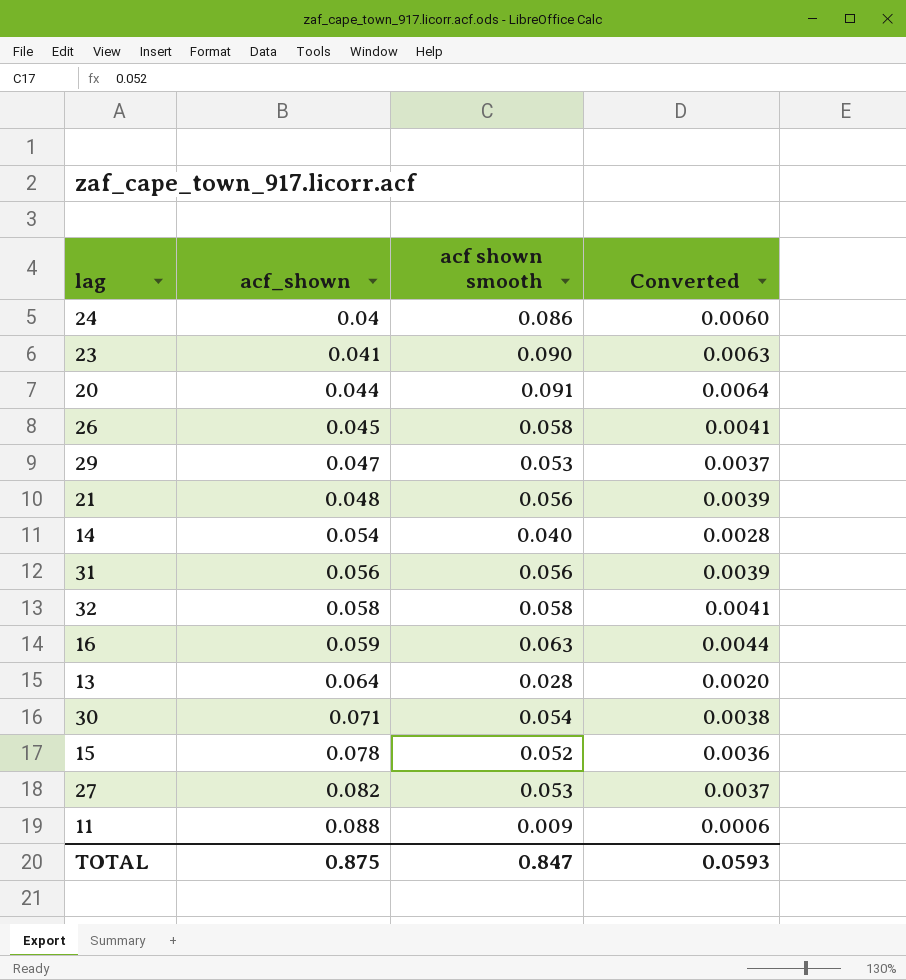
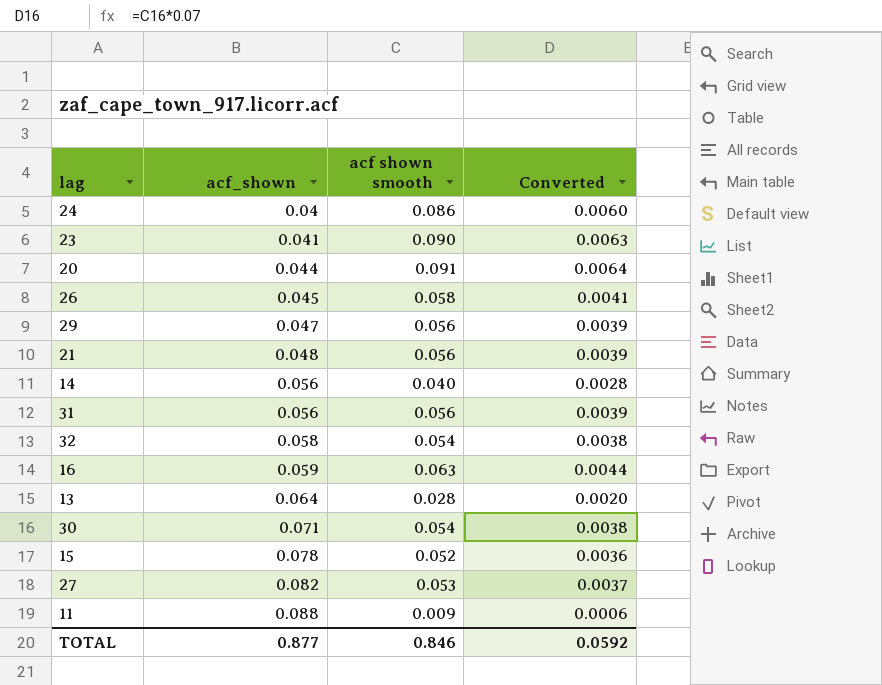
29 | acf shown smooth: 0.053 -> 0.056
29 | Converted: 0.0037 -> 0.0039
14 | acf_shown: 0.054 -> 0.056
32 | acf shown smooth: 0.058 -> 0.054
32 | Converted: 0.0041 -> 0.0038
TOTAL | acf_shown: 0.875 -> 0.877
TOTAL | acf shown smooth: 0.847 -> 0.846
TOTAL | Converted: 0.0593 -> 0.0592

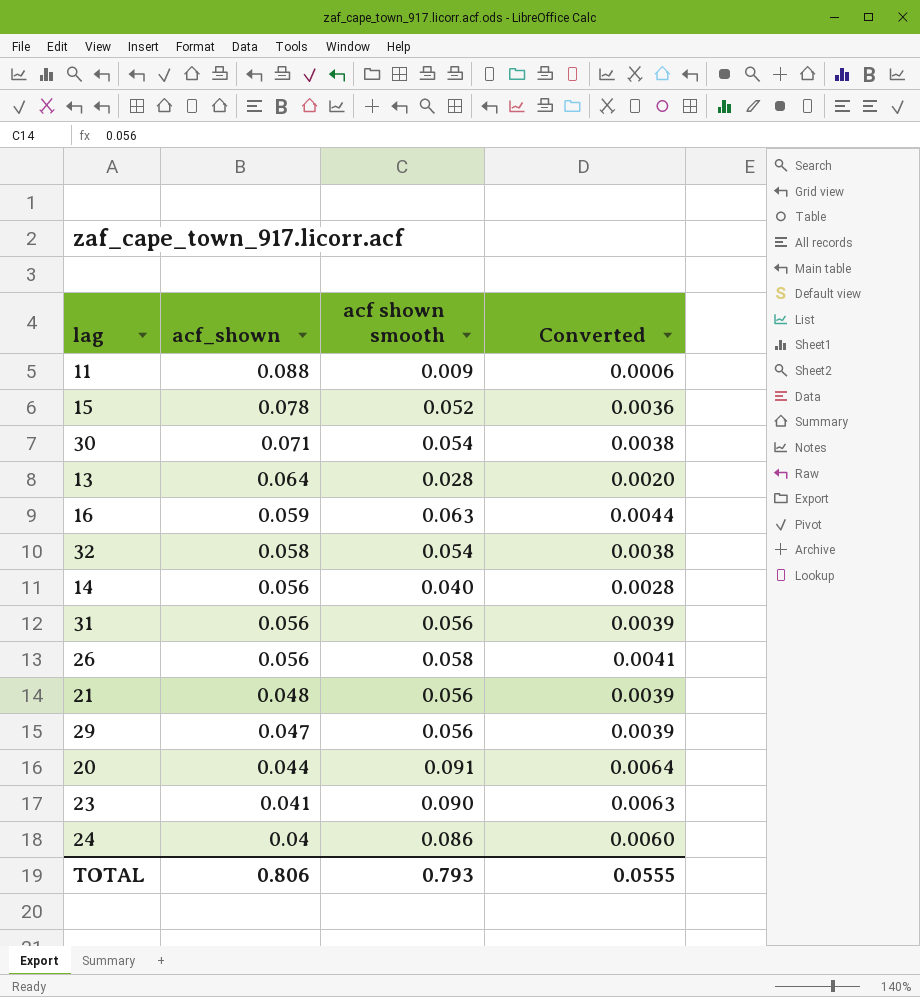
row order: acf_shown ascending -> acf_shown descending
row 27: 0.082 | 0.053 | 0.0037 -> none
26 | acf_shown: 0.045 -> 0.056
TOTAL | acf_shown: 0.877 -> 0.806
TOTAL | acf shown smooth: 0.846 -> 0.793
TOTAL | Converted: 0.0592 -> 0.0555

